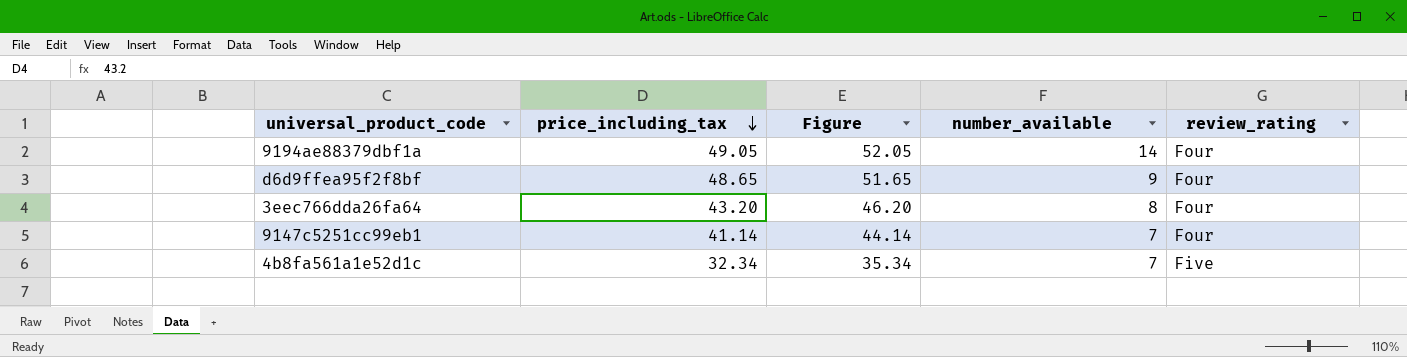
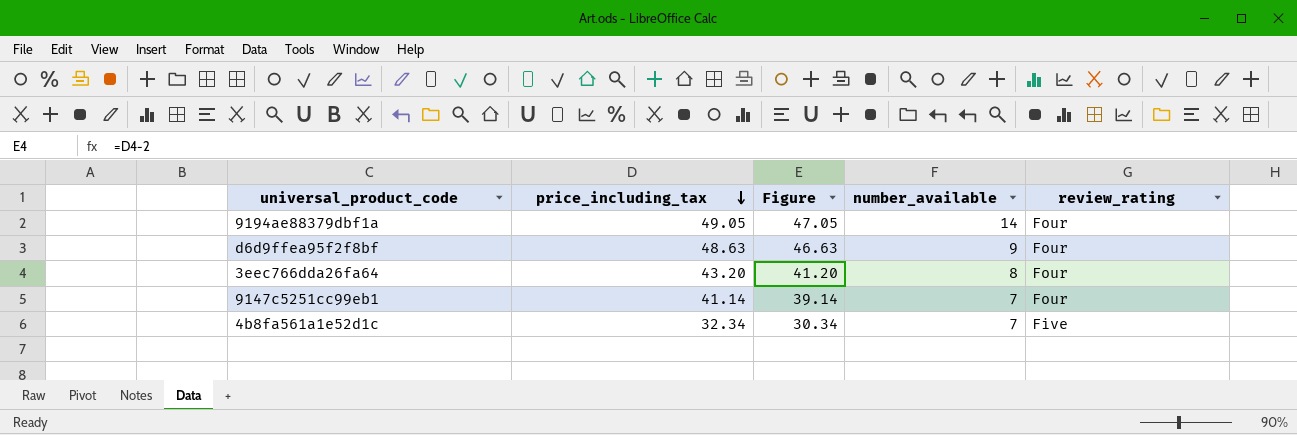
column Figure | formula: [price_including_tax] + 3 -> [price_including_tax] - 2
d6d9ffea95f2f8bf | price_including_tax: 48.65 -> 48.63

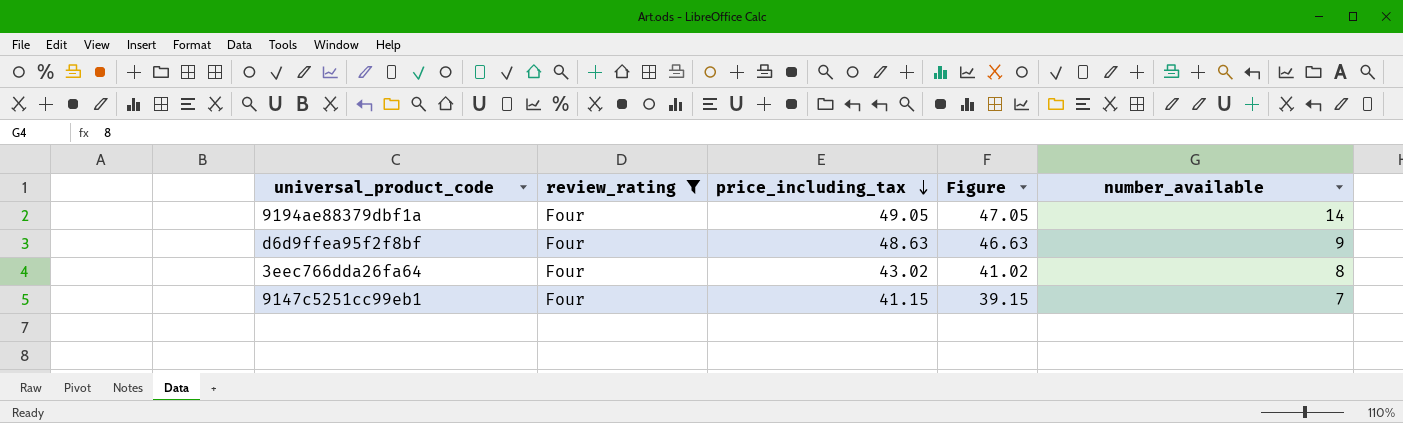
filter: none -> review_rating = Four
column review_rating | position: 5 -> 2
3eec766dda26fa64 | price_including_tax: 43.20 -> 43.02
3eec766dda26fa64 | Figure: 41.20 -> 41.02
9147c5251cc99eb1 | price_including_tax: 41.14 -> 41.15
9147c5251cc99eb1 | Figure: 39.14 -> 39.15

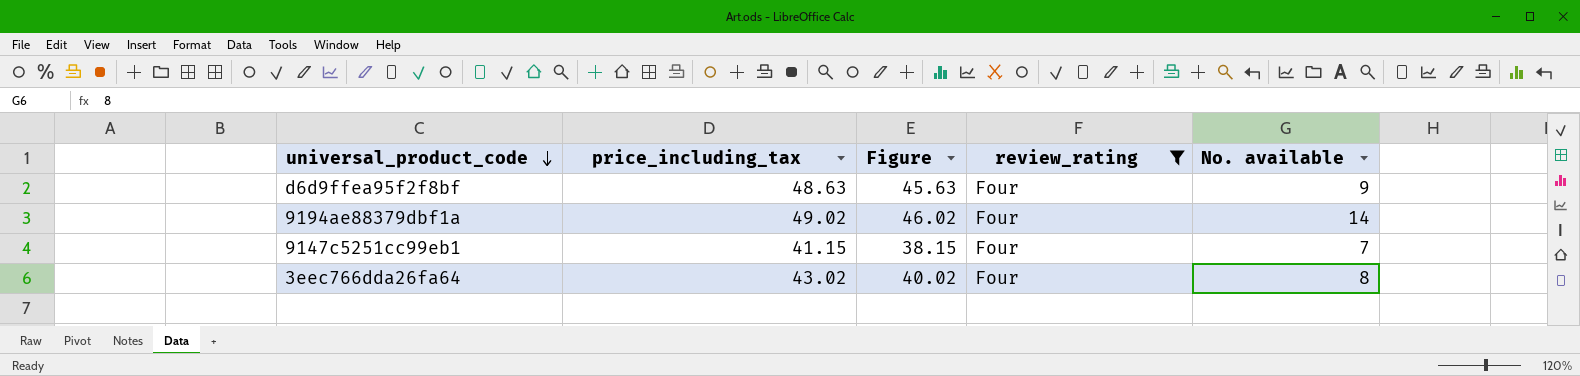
row order: price_including_tax descending -> universal_product_code descending
column Figure | formula: [price_including_tax] - 2 -> [price_including_tax] - 3
column review_rating | position: 2 -> 4
column name: number_available -> No. available
9194ae88379dbf1a | price_including_tax: 49.05 -> 49.02

